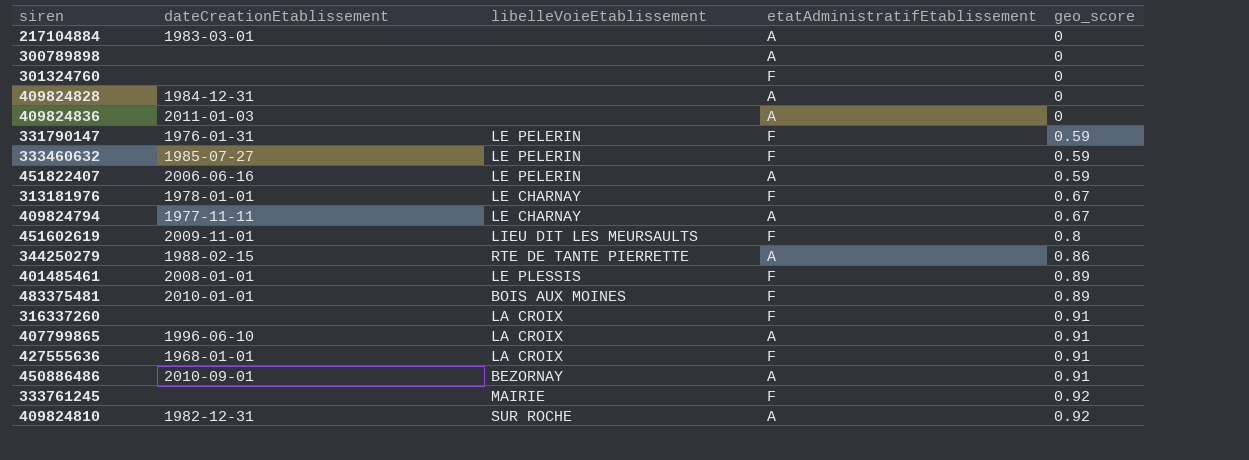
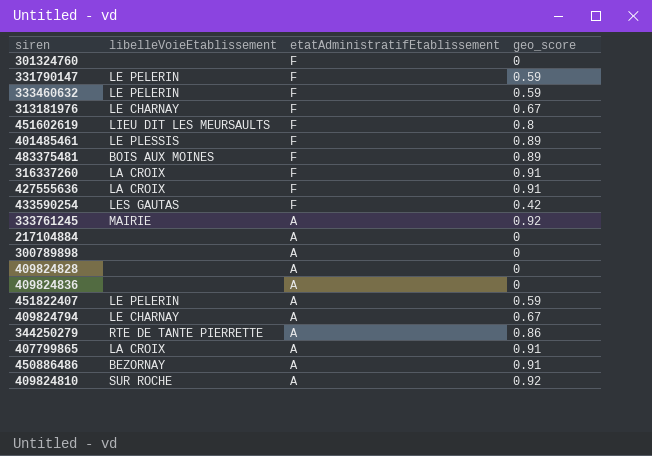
row order: geo_score ascending -> etatAdministratifEtablissement descending
column dateCreationEtablissement | position: 2 -> none
row 433590254: none -> LES GAUTAS | F | 0.42
333761245 | etatAdministratifEtablissement: F -> A

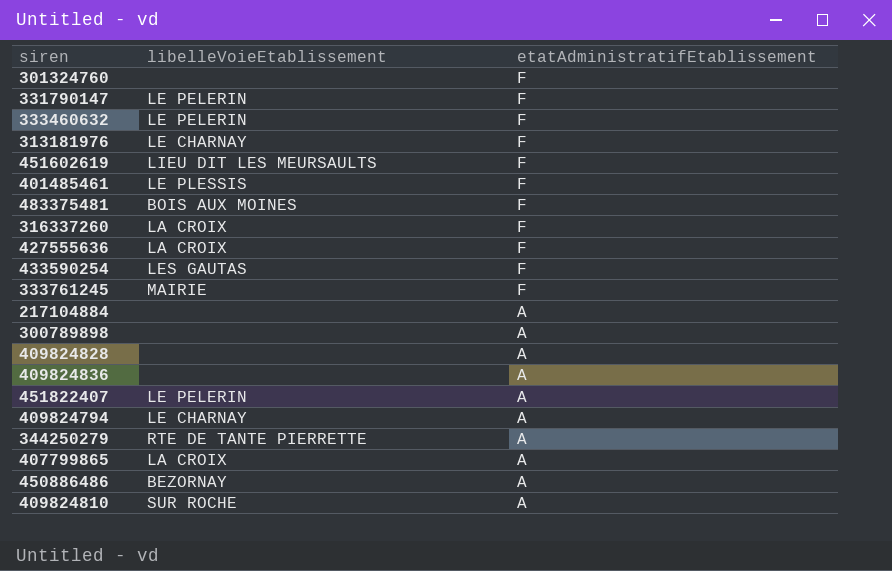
column geo_score | position: 4 -> none
333761245 | etatAdministratifEtablissement: A -> F

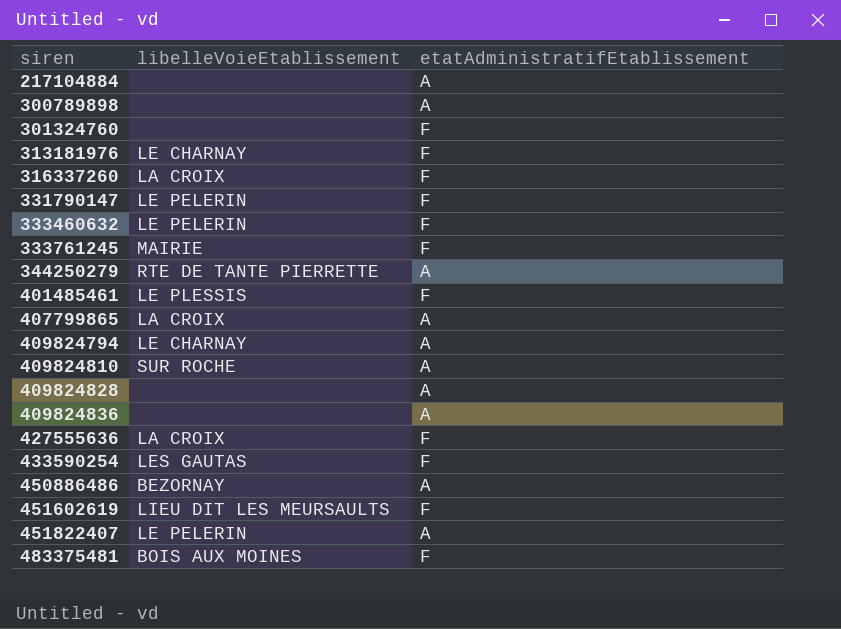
row order: etatAdministratifEtablissement descending -> siren ascending

